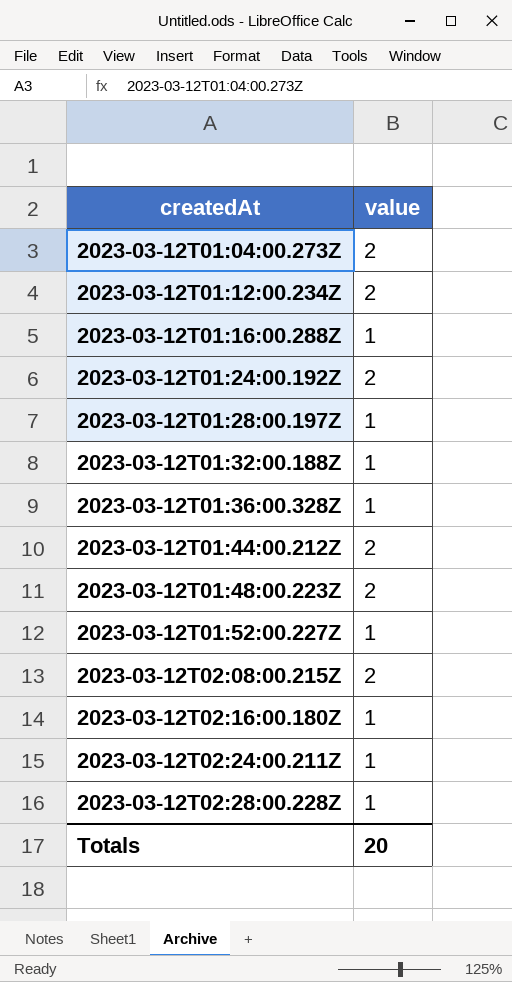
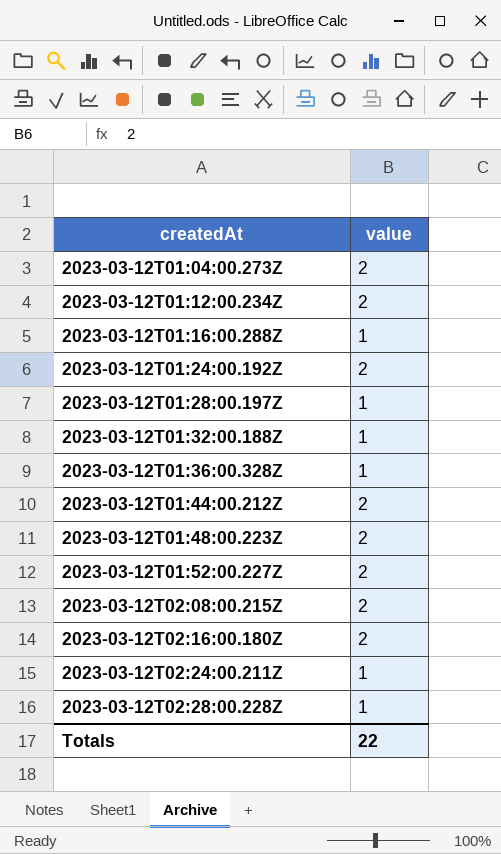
2023-03-12T01:52:00.227Z | value: 1 -> 2
2023-03-12T02:16:00.180Z | value: 1 -> 2
Totals | value: 20 -> 22

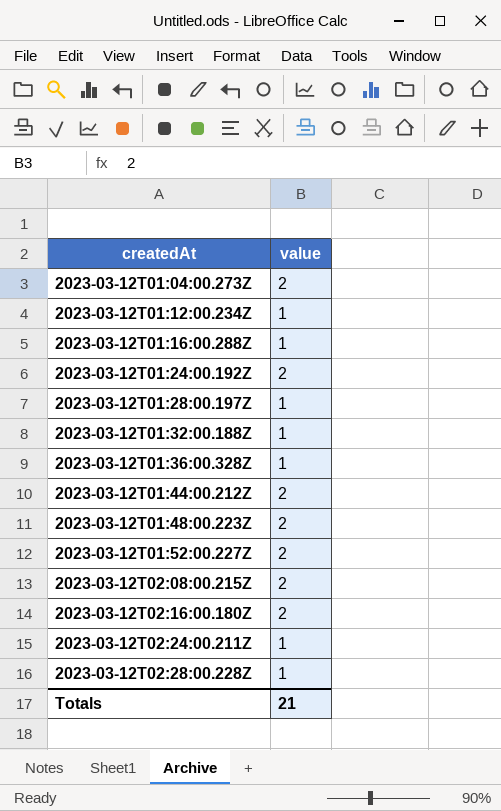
2023-03-12T01:12:00.234Z | value: 2 -> 1
Totals | value: 22 -> 21

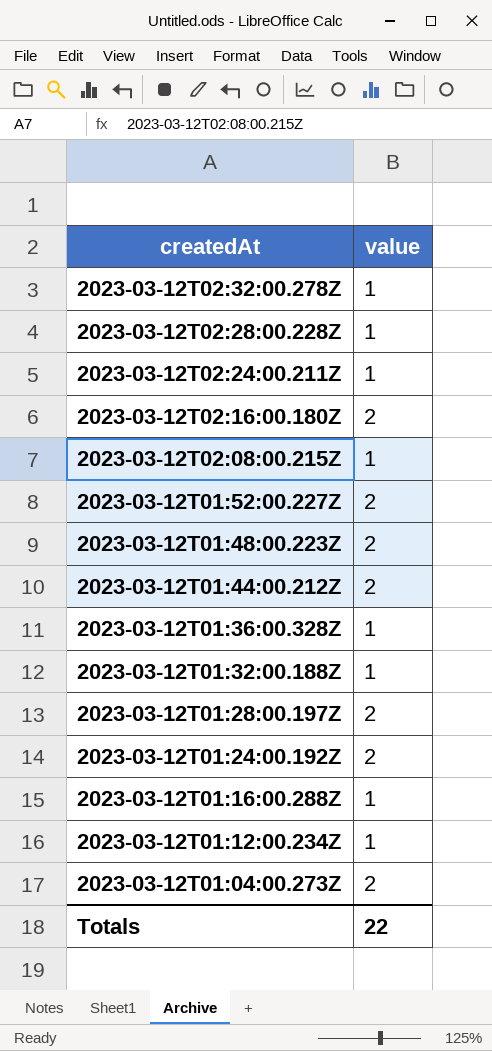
row order: createdAt ascending -> createdAt descending
row 2023-03-12T02:32:00.278Z: none -> 1
2023-03-12T02:08:00.215Z | value: 2 -> 1
2023-03-12T01:28:00.197Z | value: 1 -> 2
Totals | value: 21 -> 22

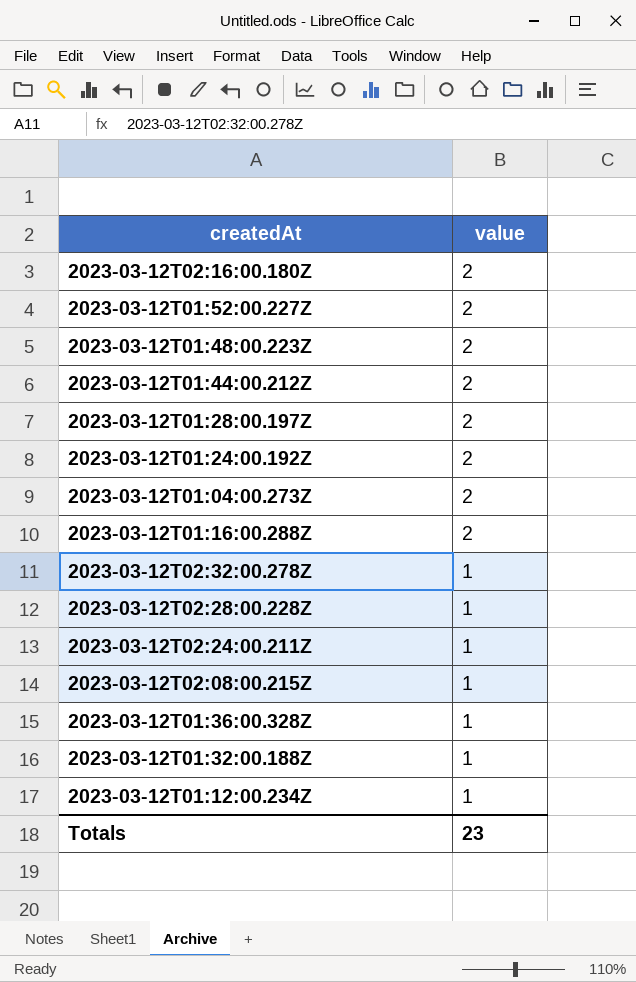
row order: createdAt descending -> value descending
2023-03-12T01:16:00.288Z | value: 1 -> 2
Totals | value: 22 -> 23

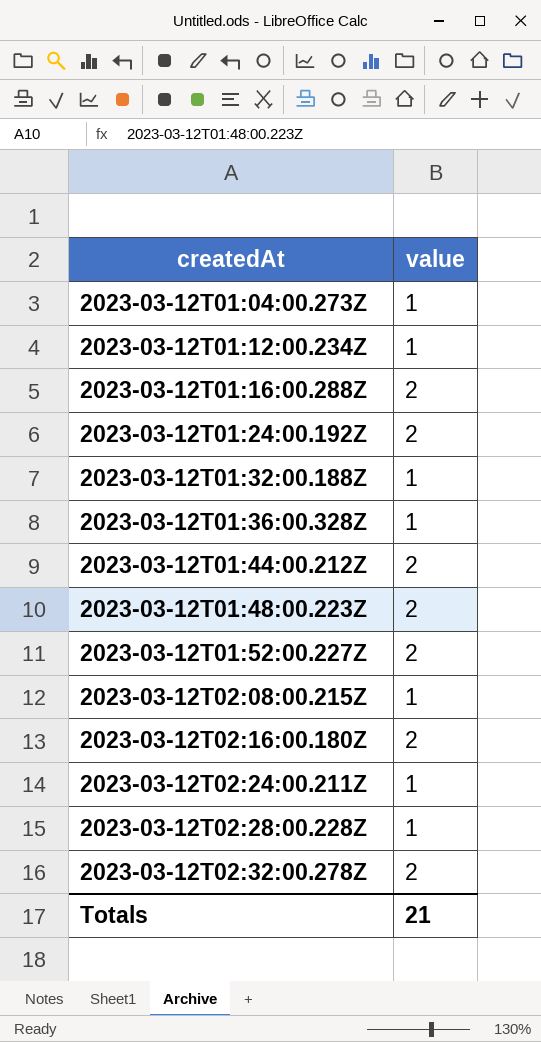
row order: value descending -> createdAt ascending
row 2023-03-12T01:28:00.197Z: 2 -> none
2023-03-12T01:04:00.273Z | value: 2 -> 1
2023-03-12T02:32:00.278Z | value: 1 -> 2
Totals | value: 23 -> 21

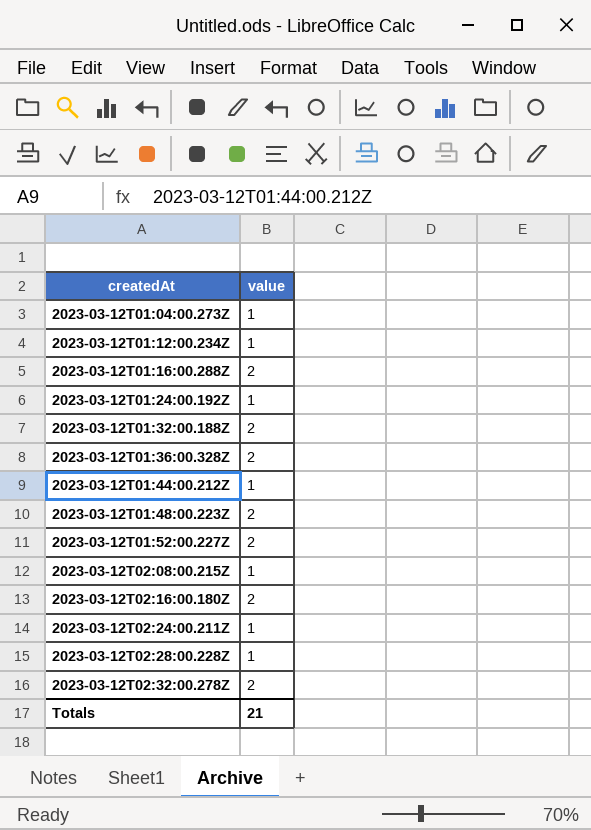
2023-03-12T01:24:00.192Z | value: 2 -> 1
2023-03-12T01:32:00.188Z | value: 1 -> 2
2023-03-12T01:36:00.328Z | value: 1 -> 2
2023-03-12T01:44:00.212Z | value: 2 -> 1

